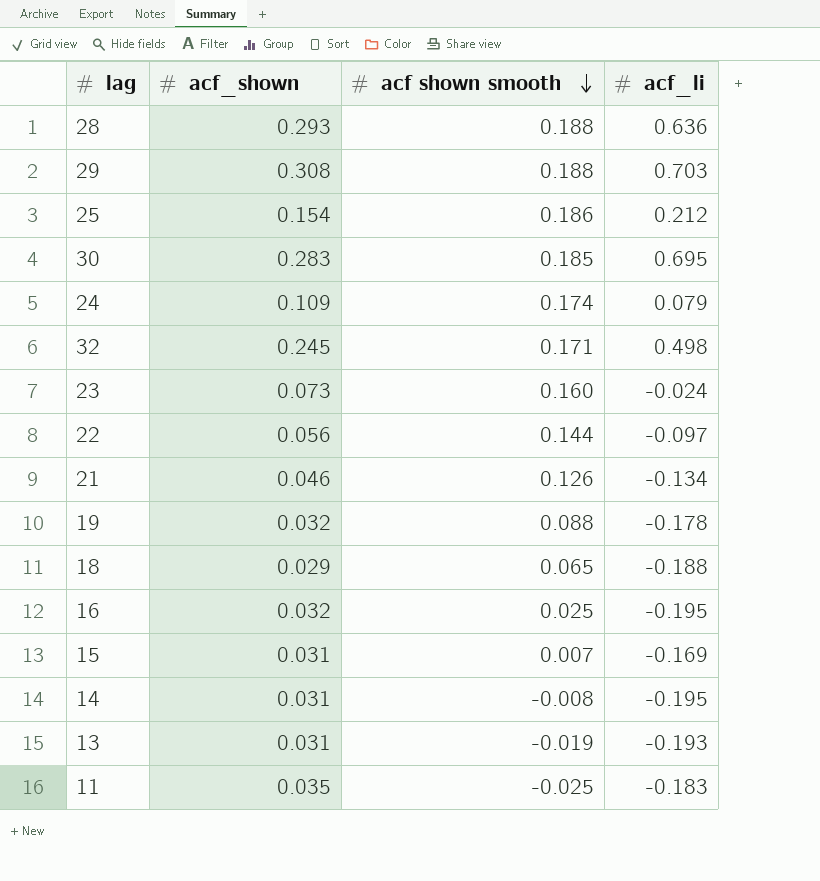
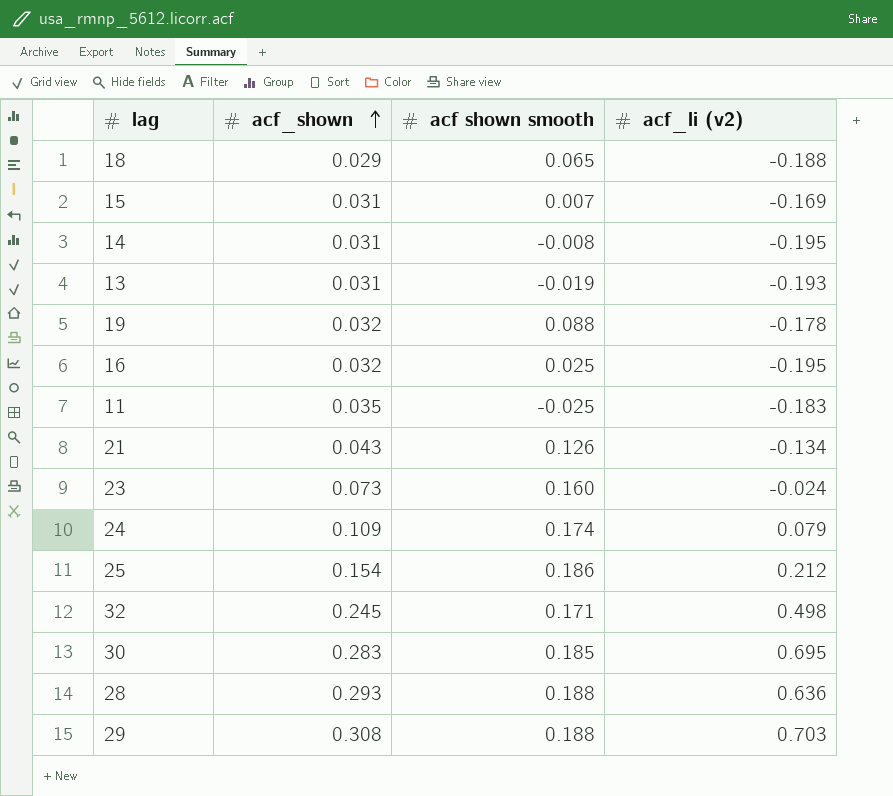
row order: acf shown smooth descending -> acf_shown ascending
column name: acf_li -> acf_li (v2)
row 22: 0.056 | 0.144 | -0.097 -> none
21 | acf_shown: 0.046 -> 0.043

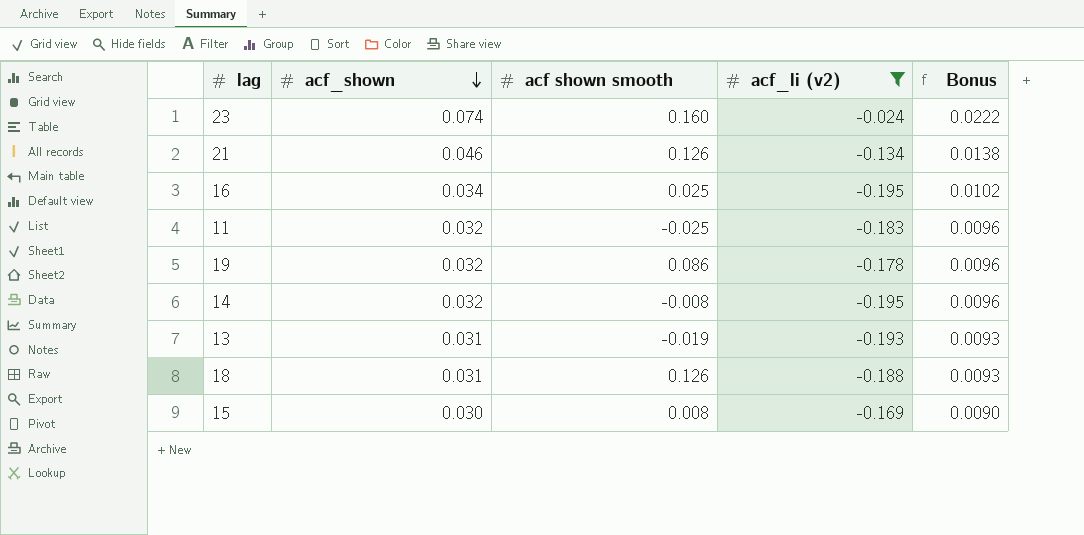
filter: none -> acf_li (v2) <= -0.024
row order: acf_shown ascending -> acf_shown descending
column Bonus | formula: none -> [acf_shown] * 0.3
23 | acf_shown: 0.073 -> 0.074
21 | acf_shown: 0.043 -> 0.046
16 | acf_shown: 0.032 -> 0.034
11 | acf_shown: 0.035 -> 0.032
19 | acf shown smooth: 0.088 -> 0.086
14 | acf_shown: 0.031 -> 0.032
18 | acf_shown: 0.029 -> 0.031
18 | acf shown smooth: 0.065 -> 0.126
15 | acf_shown: 0.031 -> 0.030
15 | acf shown smooth: 0.007 -> 0.008

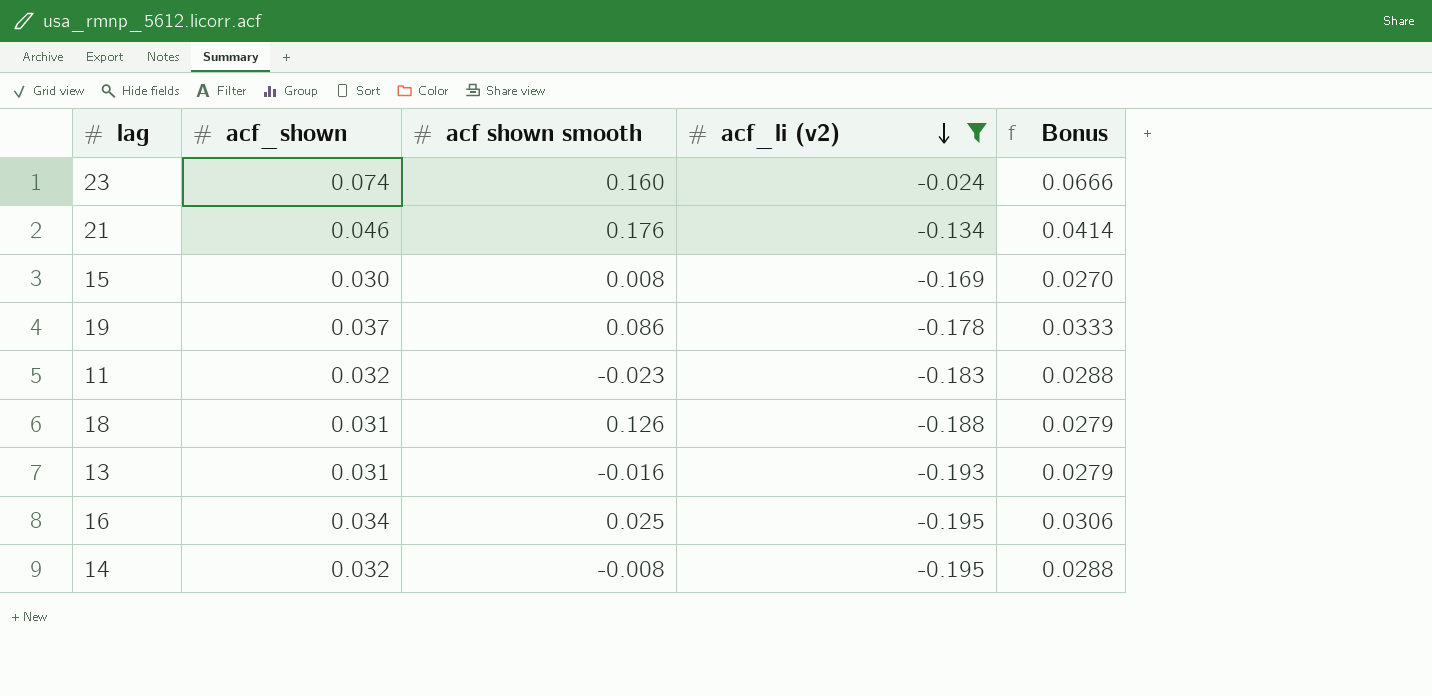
row order: acf_shown descending -> acf_li (v2) descending
column Bonus | formula: [acf_shown] * 0.3 -> [acf_shown] * 0.9
21 | acf shown smooth: 0.126 -> 0.176
19 | acf_shown: 0.032 -> 0.037
11 | acf shown smooth: -0.025 -> -0.023
13 | acf shown smooth: -0.019 -> -0.016

